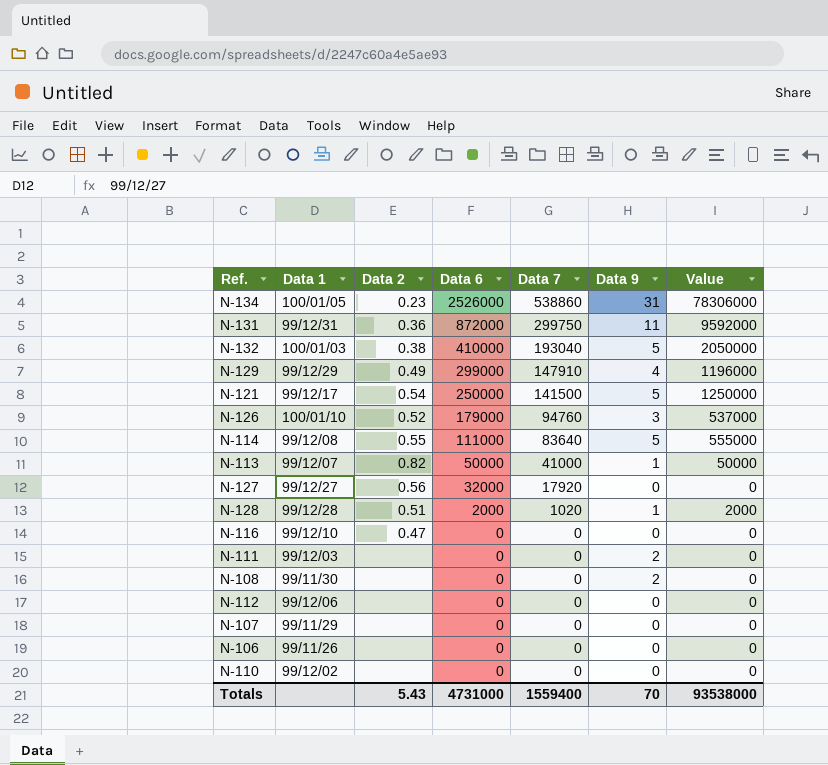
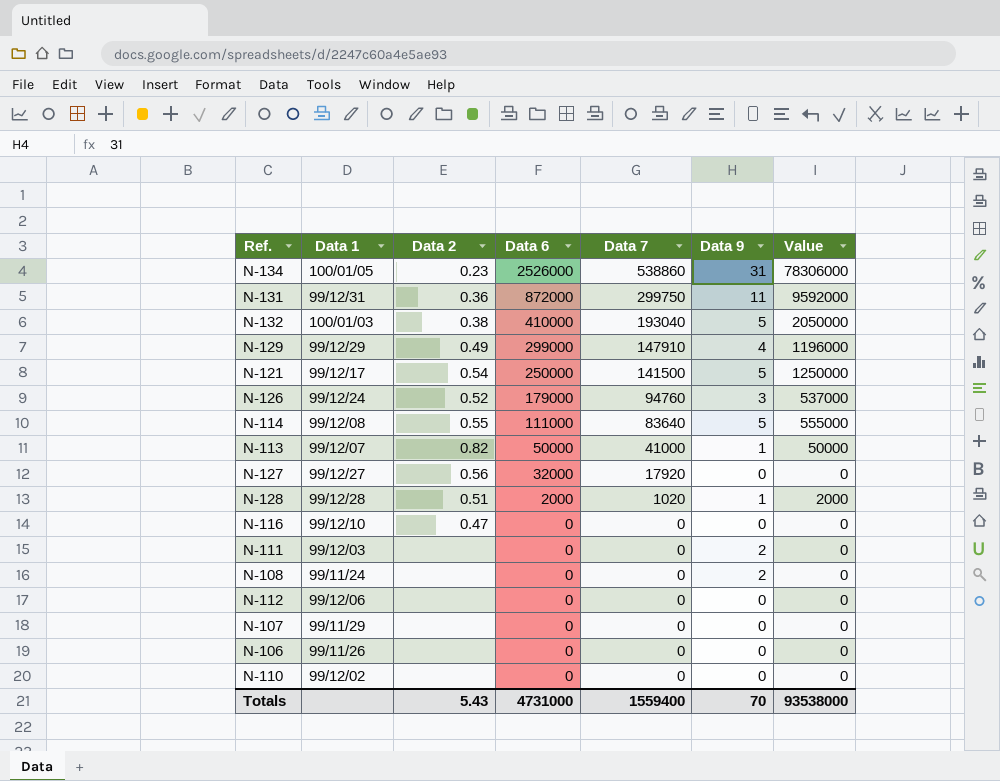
N-126 | Data 1: 100/01/10 -> 99/12/24
N-108 | Data 1: 99/11/30 -> 99/11/24

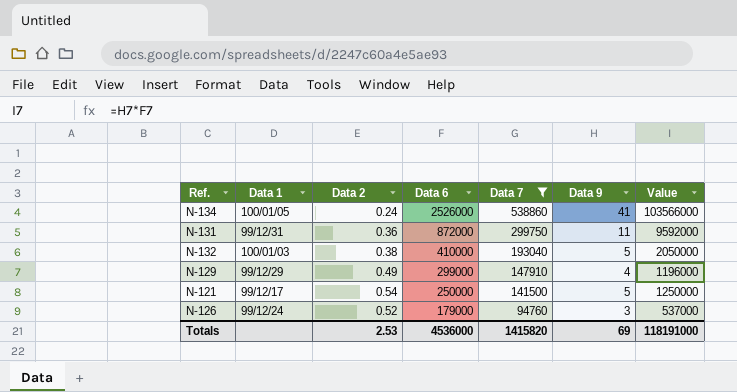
filter: none -> Data 7 >= 94760
N-134 | Data 2: 0.23 -> 0.24
N-134 | Data 9: 31 -> 41
N-134 | Value: 78306000 -> 103566000
Totals | Data 2: 5.43 -> 2.53
Totals | Data 6: 4731000 -> 4536000
Totals | Data 7: 1559400 -> 1415820
Totals | Data 9: 70 -> 69
Totals | Value: 93538000 -> 118191000

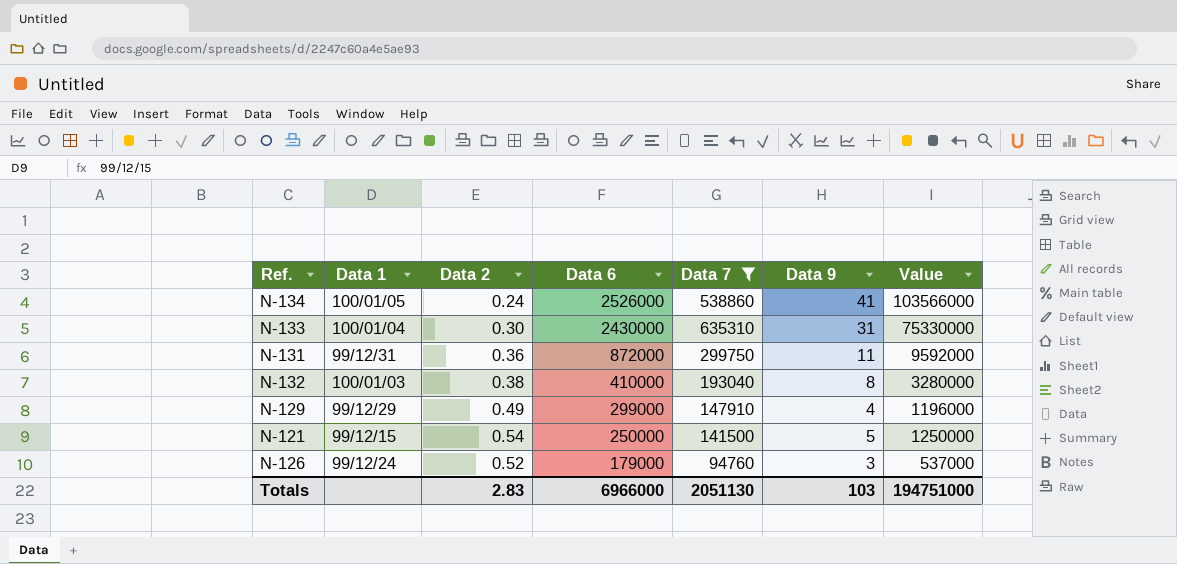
row N-133: none -> 100/01/04 | 0.30 | 2430000 | 635310 | 31 | 75330000
N-132 | Data 9: 5 -> 8
N-132 | Value: 2050000 -> 3280000
N-121 | Data 1: 99/12/17 -> 99/12/15
Totals | Data 2: 2.53 -> 2.83
Totals | Data 6: 4536000 -> 6966000
Totals | Data 7: 1415820 -> 2051130
Totals | Data 9: 69 -> 103
Totals | Value: 118191000 -> 194751000

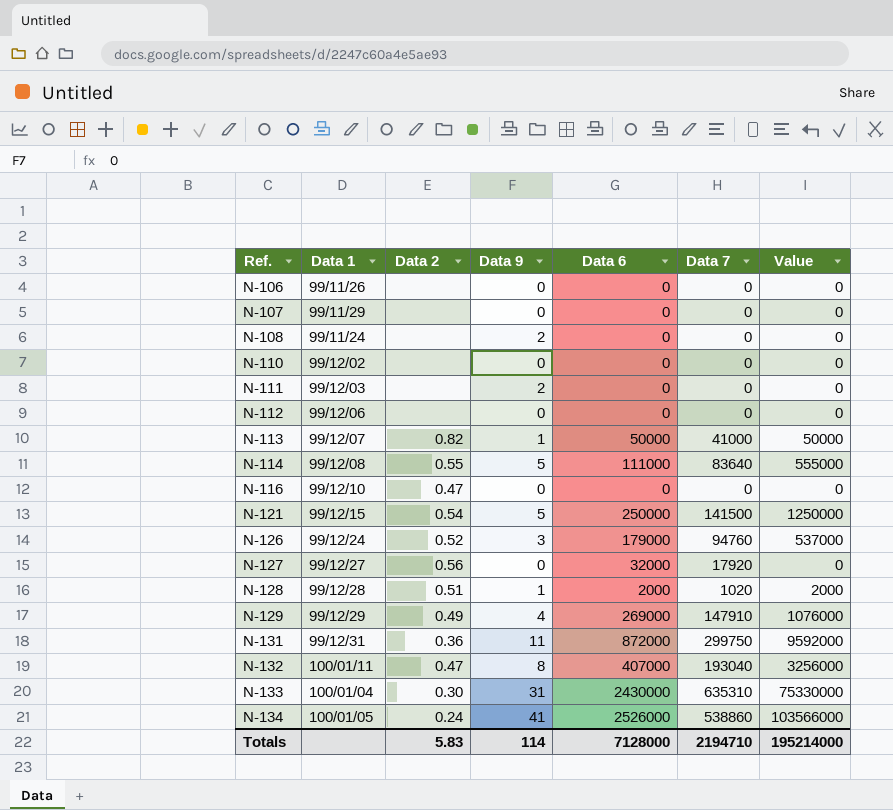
filter: Data 7 >= 94760 -> none
row order: Data 6 descending -> Ref. ascending
column Data 9 | position: 6 -> 4
N-129 | Data 6: 299000 -> 269000
N-129 | Value: 1196000 -> 1076000
N-132 | Data 1: 100/01/03 -> 100/01/11
N-132 | Data 2: 0.38 -> 0.47
N-132 | Data 6: 410000 -> 407000
N-132 | Value: 3280000 -> 3256000
Totals | Data 2: 2.83 -> 5.83
Totals | Data 9: 103 -> 114
Totals | Data 6: 6966000 -> 7128000
Totals | Data 7: 2051130 -> 2194710
Totals | Value: 194751000 -> 195214000

